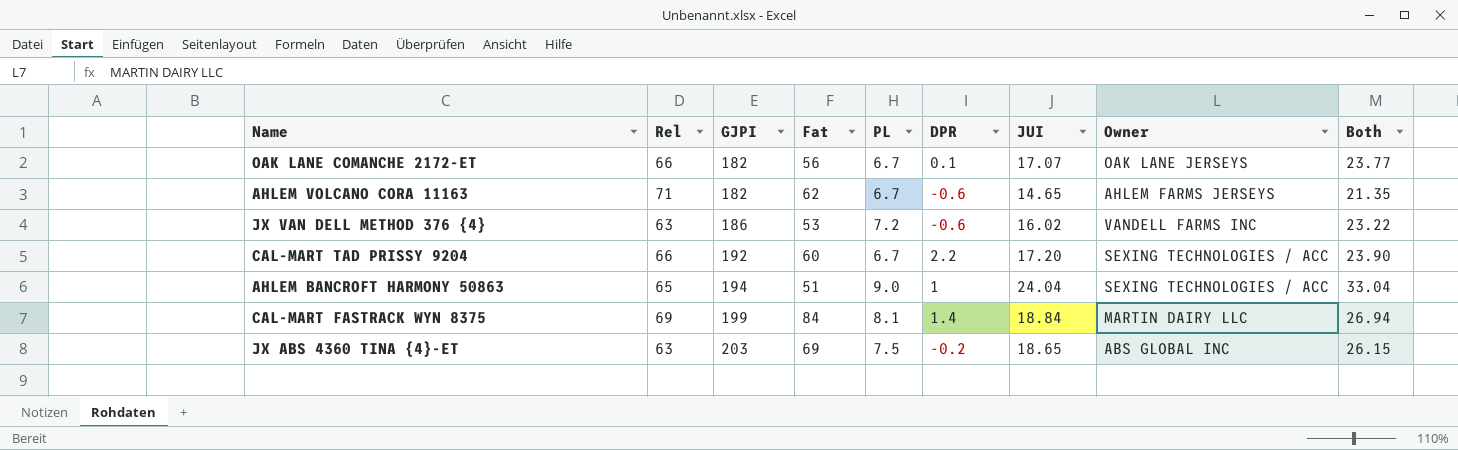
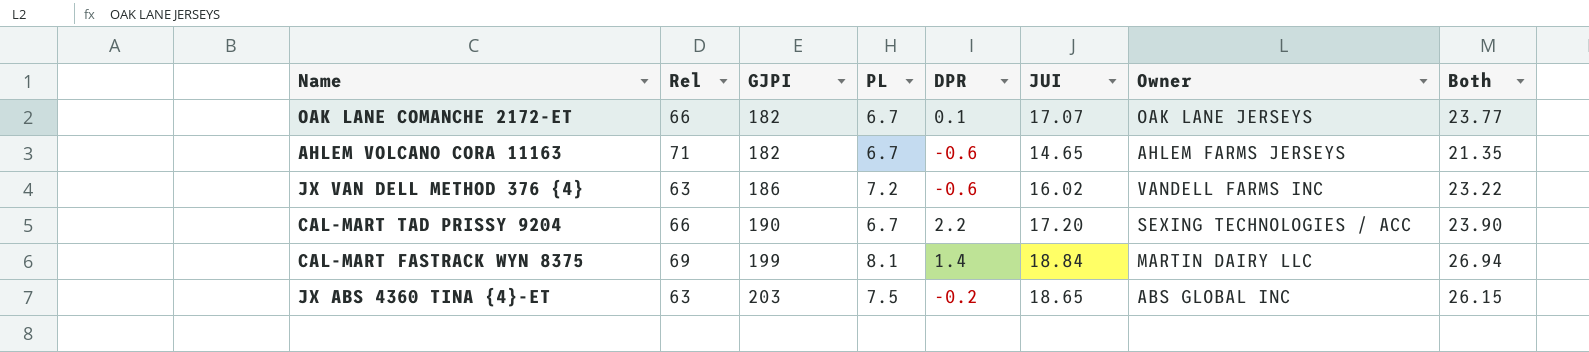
column Fat | position: 4 -> none
row AHLEM BANCROFT HARMONY 50863: 65 | 194 | 51 | 9.0 | 1 | 24.04 | SEXING TECHNOLOGIES / ACC | 33.04 -> none
CAL-MART TAD PRISSY 9204 | GJPI: 192 -> 190

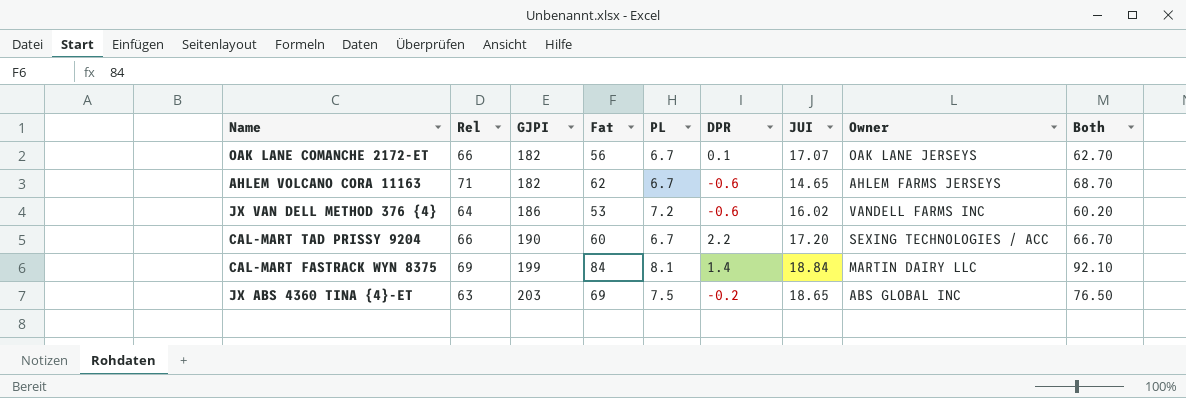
column Fat | position: none -> 4
column Both | formula: [PL] + [JUI] -> [Fat] + [PL]
JX VAN DELL METHOD 376 {4} | Rel: 63 -> 64

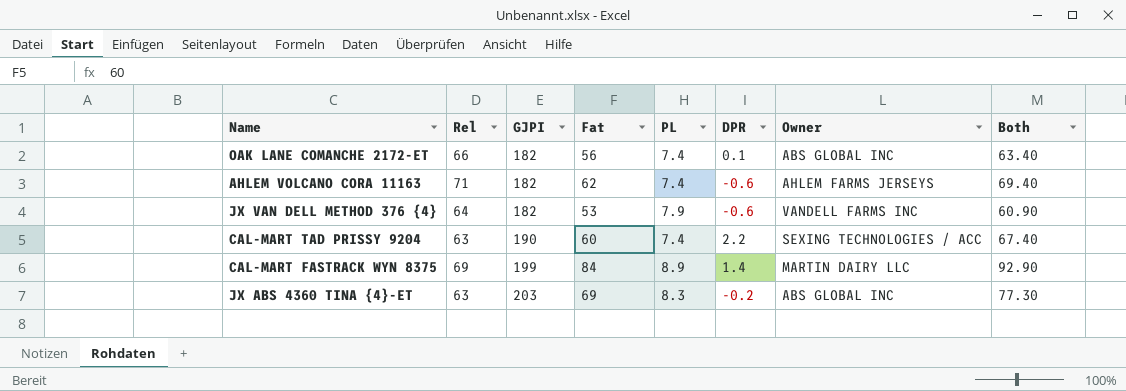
column JUI | position: 7 -> none
OAK LANE COMANCHE 2172-ET | PL: 6.7 -> 7.4
OAK LANE COMANCHE 2172-ET | Owner: OAK LANE JERSEYS -> ABS GLOBAL INC
OAK LANE COMANCHE 2172-ET | Both: 62.70 -> 63.40
AHLEM VOLCANO CORA 11163 | PL: 6.7 -> 7.4
AHLEM VOLCANO CORA 11163 | Both: 68.70 -> 69.40
JX VAN DELL METHOD 376 {4} | GJPI: 186 -> 182
JX VAN DELL METHOD 376 {4} | PL: 7.2 -> 7.9
JX VAN DELL METHOD 376 {4} | Both: 60.20 -> 60.90
CAL-MART TAD PRISSY 9204 | Rel: 66 -> 63
CAL-MART TAD PRISSY 9204 | PL: 6.7 -> 7.4
CAL-MART TAD PRISSY 9204 | Both: 66.70 -> 67.40
CAL-MART FASTRACK WYN 8375 | PL: 8.1 -> 8.9
CAL-MART FASTRACK WYN 8375 | Both: 92.10 -> 92.90
JX ABS 4360 TINA {4}-ET | PL: 7.5 -> 8.3
JX ABS 4360 TINA {4}-ET | Both: 76.50 -> 77.30

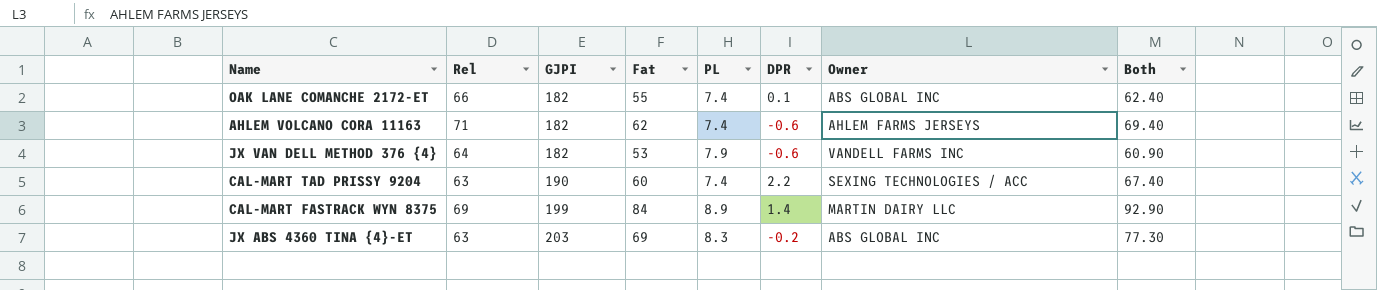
OAK LANE COMANCHE 2172-ET | Fat: 56 -> 55
OAK LANE COMANCHE 2172-ET | Both: 63.40 -> 62.40

